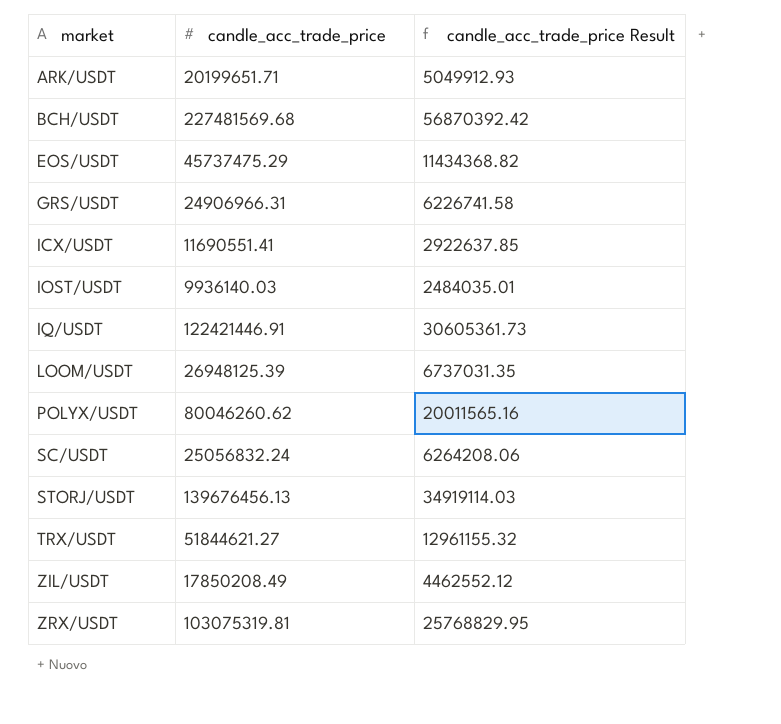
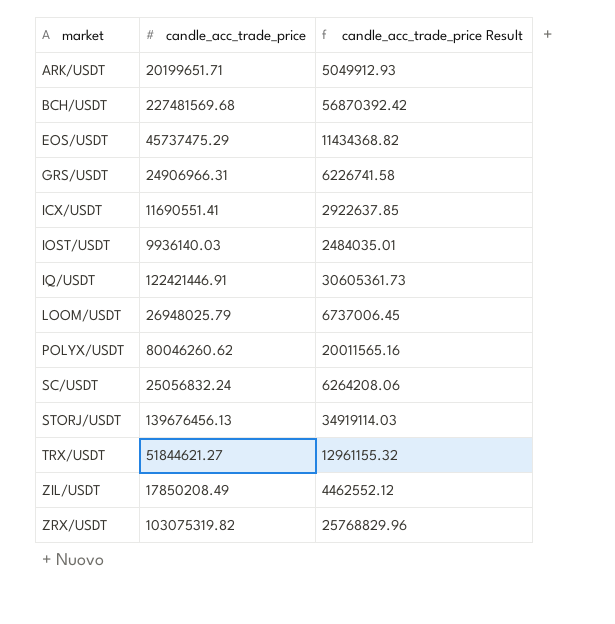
LOOM/USDT | candle_acc_trade_price: 26948125.39 -> 26948025.79
LOOM/USDT | candle_acc_trade_price Result: 6737031.35 -> 6737006.45
ZRX/USDT | candle_acc_trade_price: 103075319.81 -> 103075319.82
ZRX/USDT | candle_acc_trade_price Result: 25768829.95 -> 25768829.96

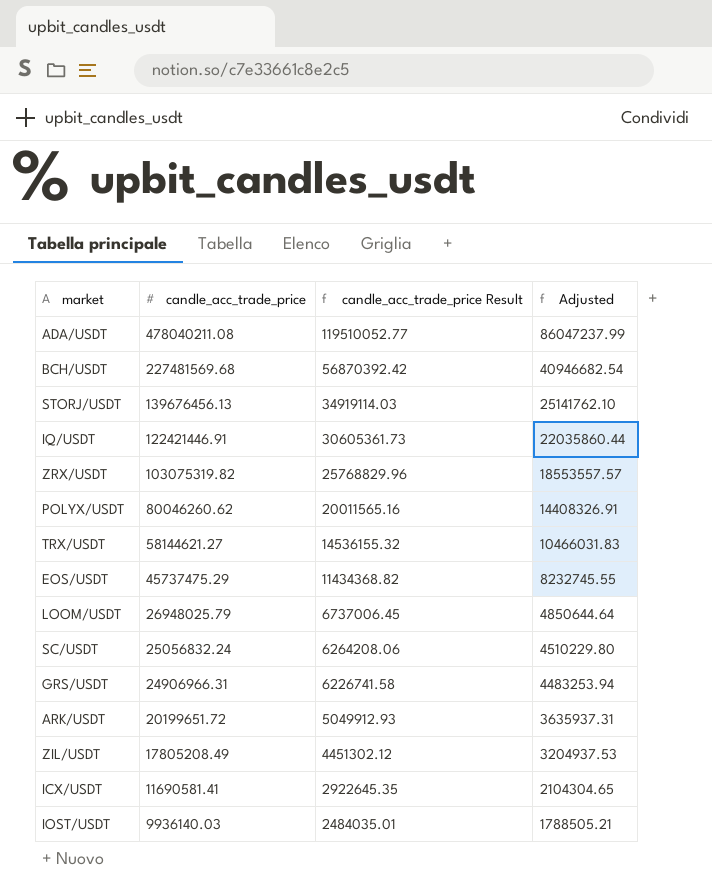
row order: market ascending -> candle_acc_trade_price descending
column Adjusted | formula: none -> [candle_acc_trade_price] * 0.18
row ADA/USDT: none -> 478040211.08 | 119510052.77 | 86047237.99
TRX/USDT | candle_acc_trade_price: 51844621.27 -> 58144621.27
TRX/USDT | candle_acc_trade_price Result: 12961155.32 -> 14536155.32
ARK/USDT | candle_acc_trade_price: 20199651.71 -> 20199651.72
ZIL/USDT | candle_acc_trade_price: 17850208.49 -> 17805208.49
ZIL/USDT | candle_acc_trade_price Result: 4462552.12 -> 4451302.12
ICX/USDT | candle_acc_trade_price: 11690551.41 -> 11690581.41
ICX/USDT | candle_acc_trade_price Result: 2922637.85 -> 2922645.35

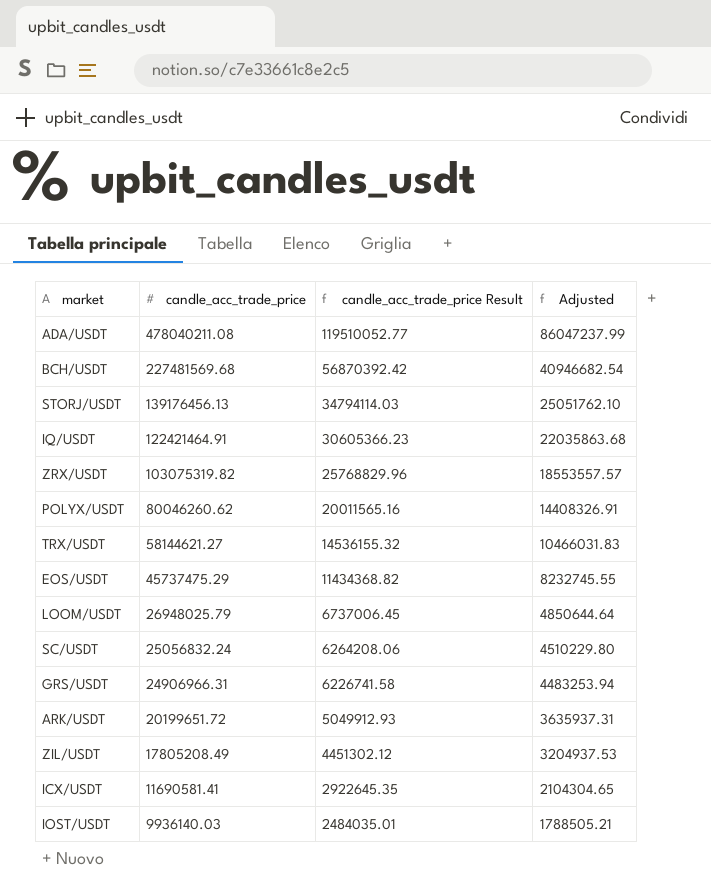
STORJ/USDT | candle_acc_trade_price: 139676456.13 -> 139176456.13
STORJ/USDT | candle_acc_trade_price Result: 34919114.03 -> 34794114.03
STORJ/USDT | Adjusted: 25141762.10 -> 25051762.10
IQ/USDT | candle_acc_trade_price: 122421446.91 -> 122421464.91
IQ/USDT | candle_acc_trade_price Result: 30605361.73 -> 30605366.23
IQ/USDT | Adjusted: 22035860.44 -> 22035863.68

